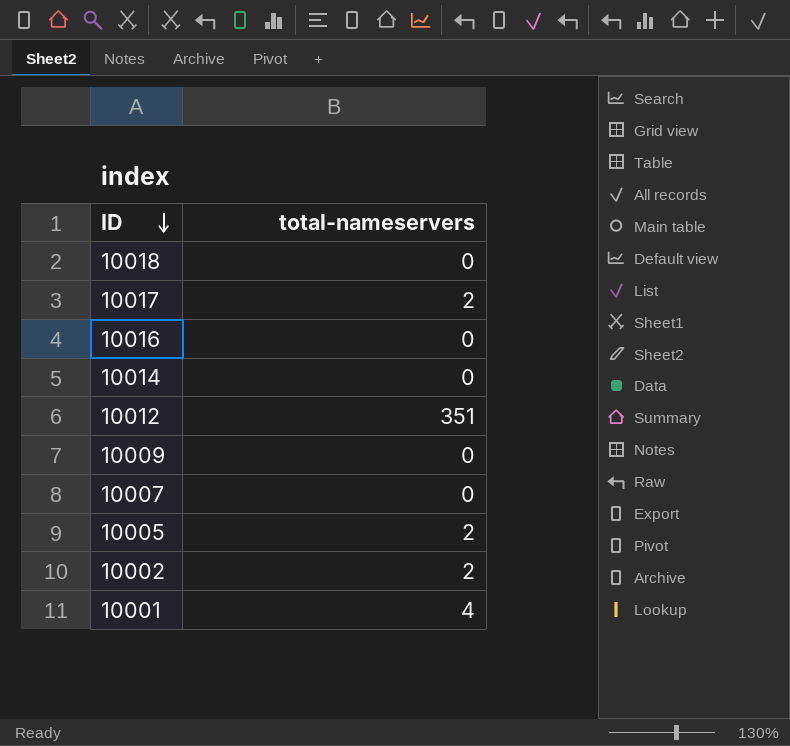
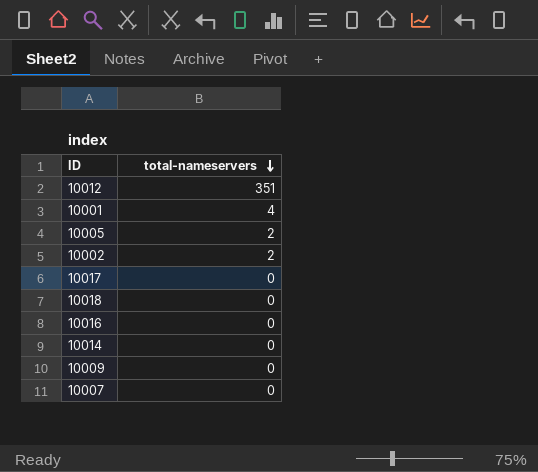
row order: ID descending -> total-nameservers descending
10017 | total-nameservers: 2 -> 0

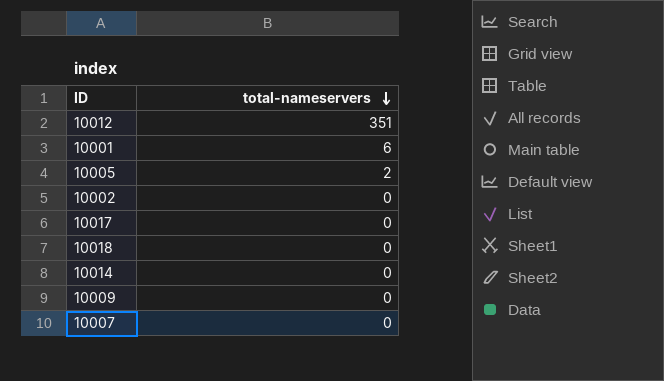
row 10016: 0 -> none
10001 | total-nameservers: 4 -> 6
10002 | total-nameservers: 2 -> 0

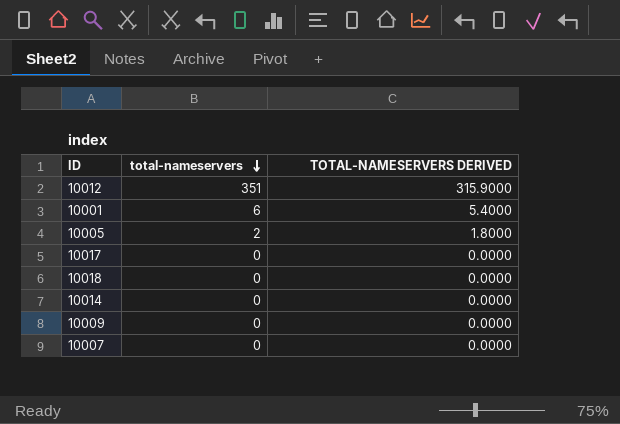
column TOTAL-NAMESERVERS DERIVED | formula: none -> [total-nameservers] * 0.9
row 10002: 0 -> none

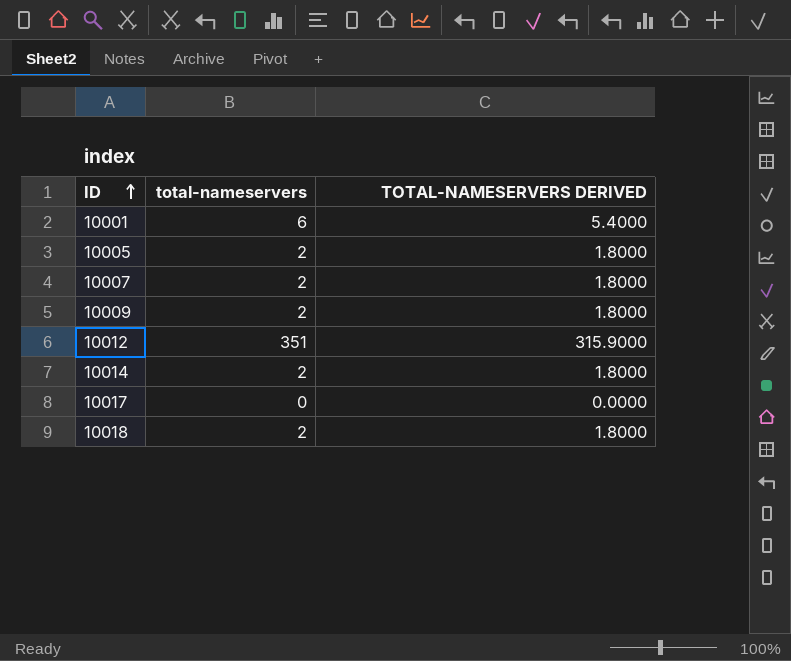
row order: total-nameservers descending -> ID ascending
10007 | total-nameservers: 0 -> 2
10007 | TOTAL-NAMESERVERS DERIVED: 0.0000 -> 1.8000
10009 | total-nameservers: 0 -> 2
10009 | TOTAL-NAMESERVERS DERIVED: 0.0000 -> 1.8000
10014 | total-nameservers: 0 -> 2
10014 | TOTAL-NAMESERVERS DERIVED: 0.0000 -> 1.8000
10018 | total-nameservers: 0 -> 2
10018 | TOTAL-NAMESERVERS DERIVED: 0.0000 -> 1.8000

